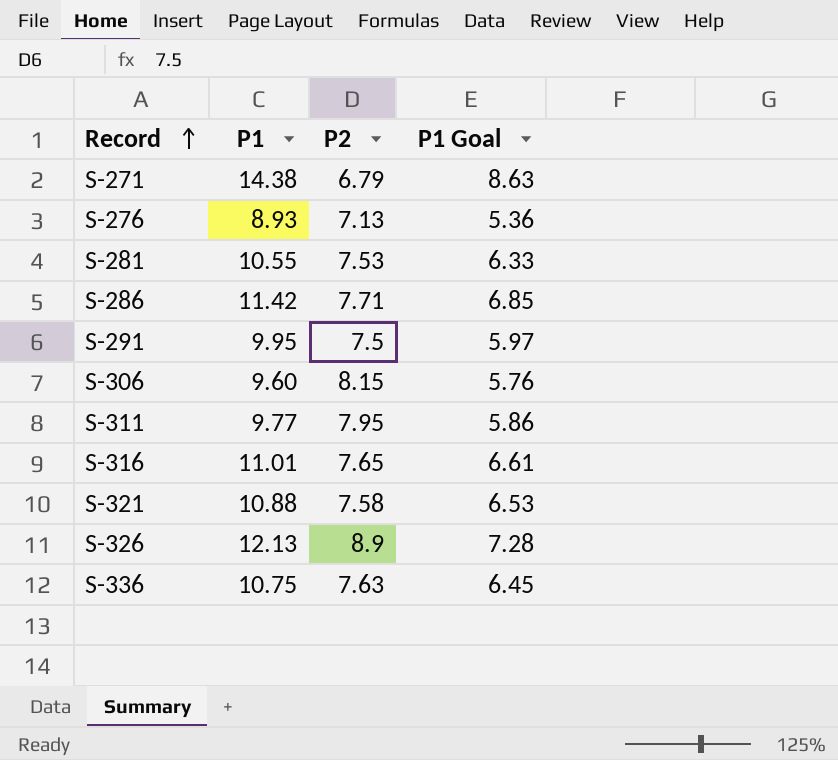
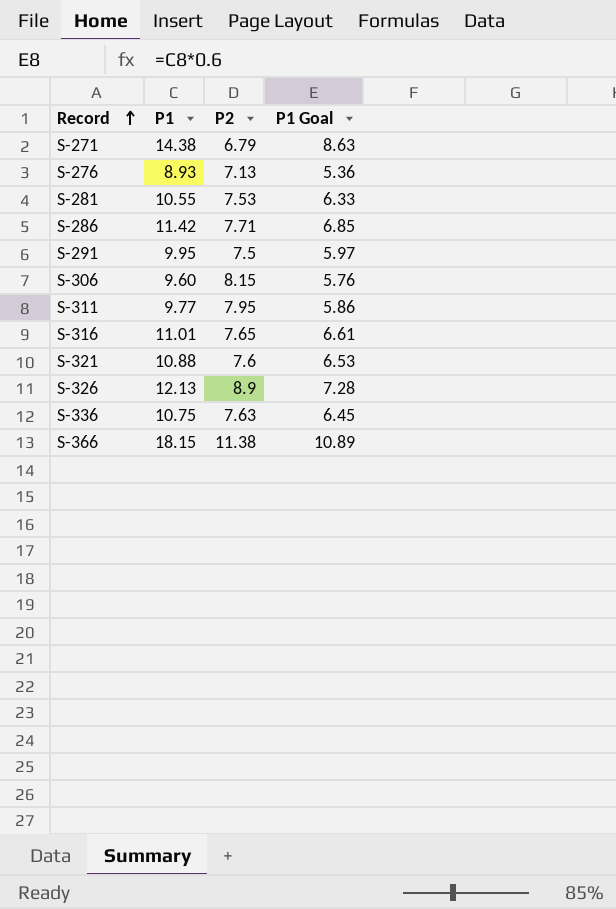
S-321 | P2: 7.58 -> 7.6
row S-366: none -> 18.15 | 11.38 | 10.89

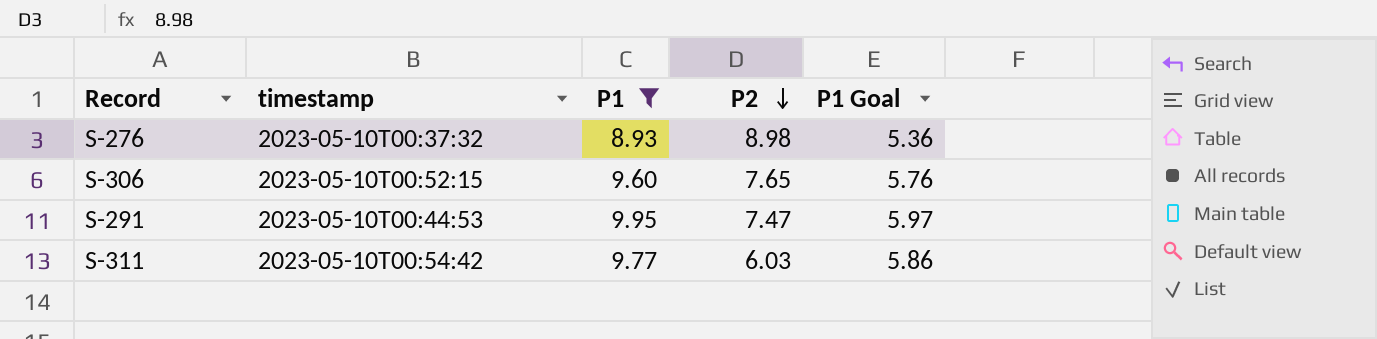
filter: none -> P1 <= 9.95
row order: Record ascending -> P2 descending
column timestamp | position: none -> 2
S-276 | P2: 7.13 -> 8.98
S-306 | P2: 8.15 -> 7.65
S-291 | P2: 7.5 -> 7.47
S-311 | P2: 7.95 -> 6.03

